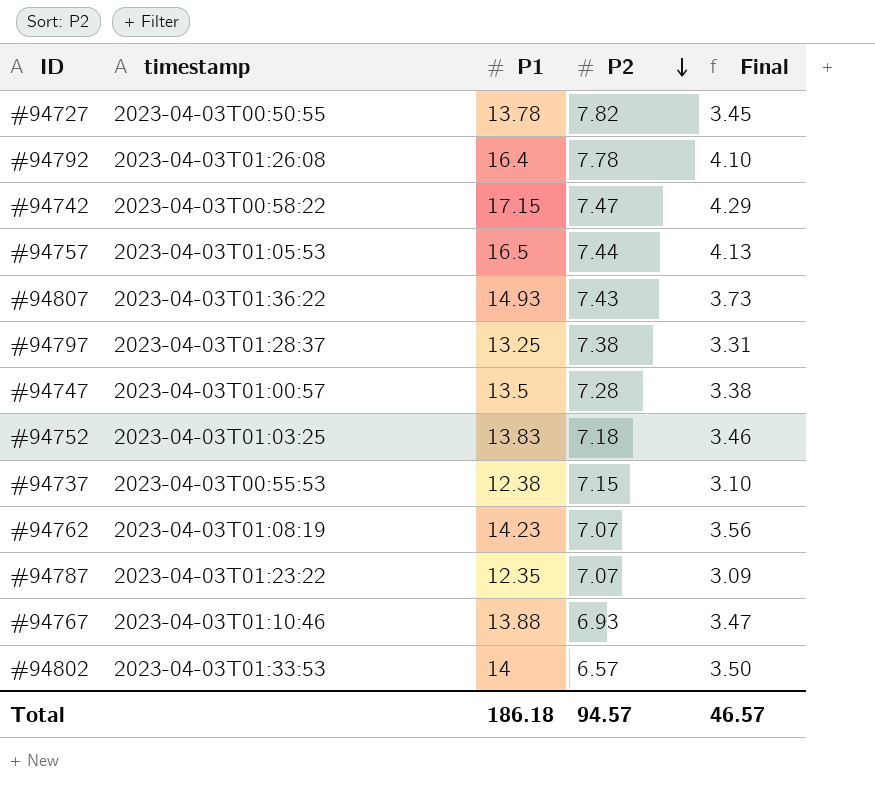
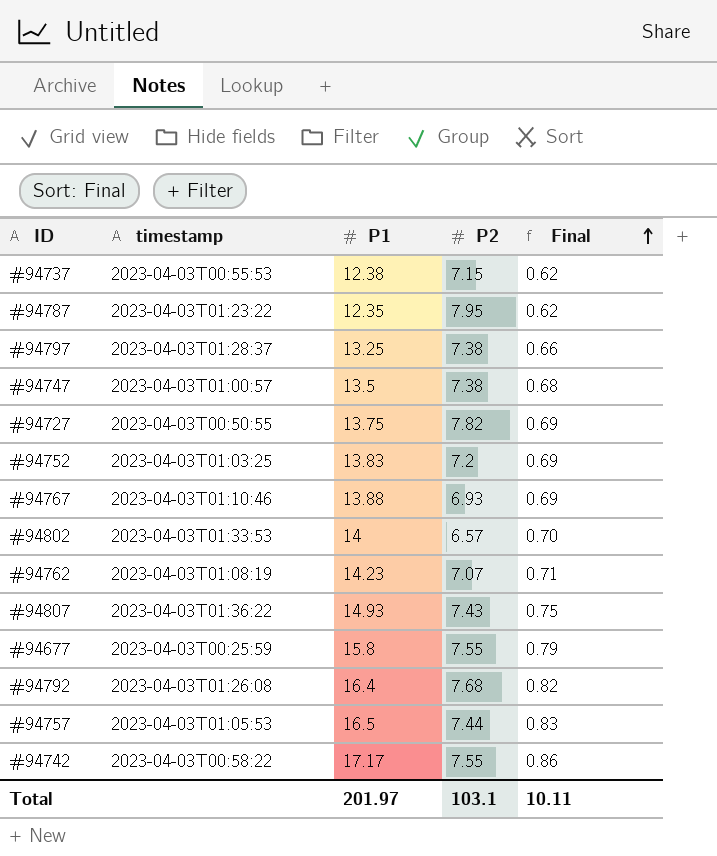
row order: P2 descending -> Final ascending
column Final | formula: [P1] * 0.25 -> [P1] * 0.05
#94787 | P2: 7.07 -> 7.95
#94747 | P2: 7.28 -> 7.38
#94727 | P1: 13.78 -> 13.75
#94752 | P2: 7.18 -> 7.2
row #94677: none -> 2023-04-03T00:25:59 | 15.8 | 7.55 | 0.79
#94792 | P2: 7.78 -> 7.68
#94742 | P1: 17.15 -> 17.17
#94742 | P2: 7.47 -> 7.55
Total | P1: 186.18 -> 201.97
Total | P2: 94.57 -> 103.1
Total | Final: 46.57 -> 10.11

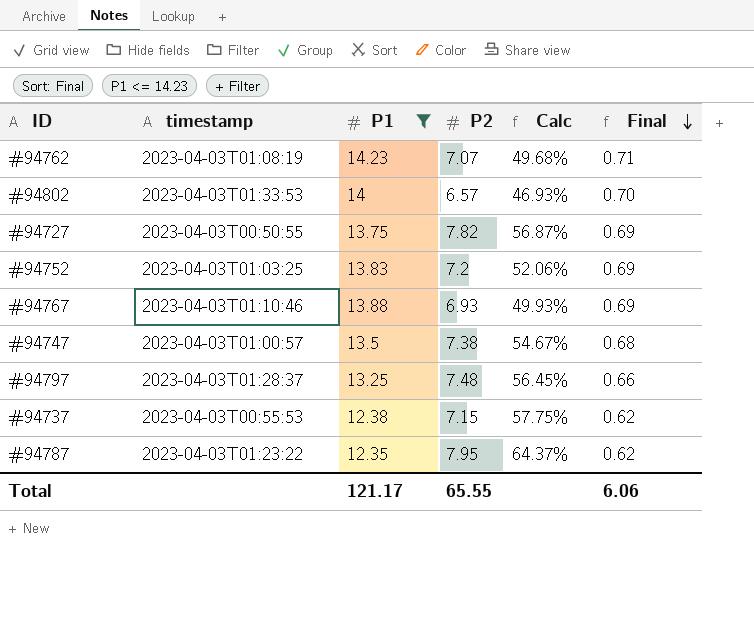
filter: none -> P1 <= 14.23
row order: Final ascending -> Final descending
column Calc | formula: none -> [P2] / [P1]
#94797 | P2: 7.38 -> 7.48
Total | P1: 201.97 -> 121.17
Total | P2: 103.1 -> 65.55
Total | Final: 10.11 -> 6.06

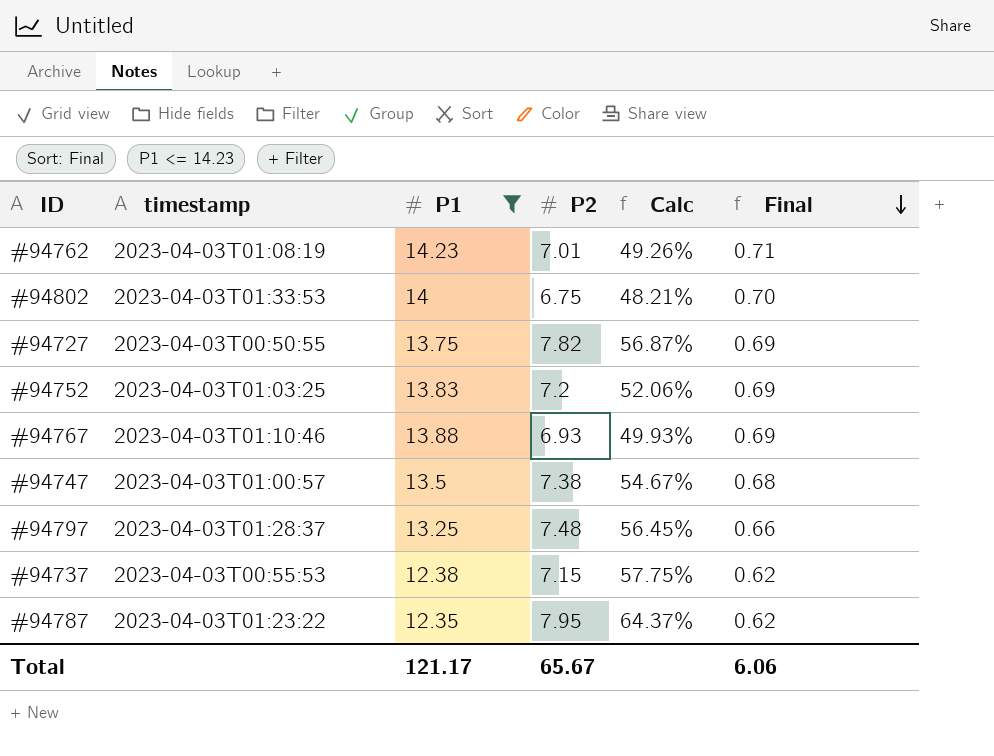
#94762 | P2: 7.07 -> 7.01
#94762 | Calc: 49.68% -> 49.26%
#94802 | P2: 6.57 -> 6.75
#94802 | Calc: 46.93% -> 48.21%
Total | P2: 65.55 -> 65.67

